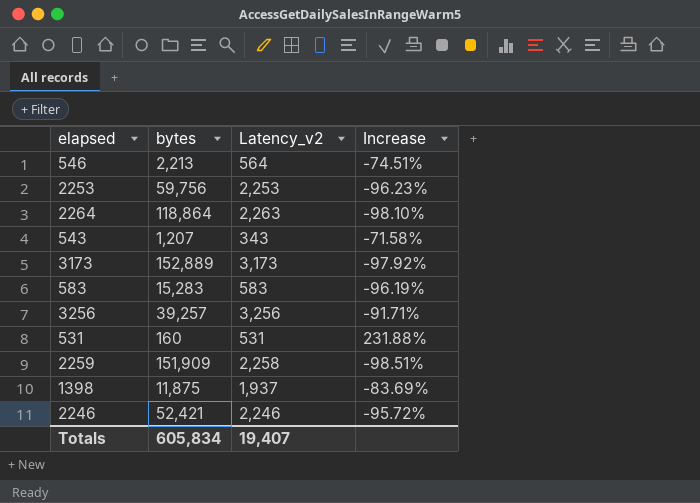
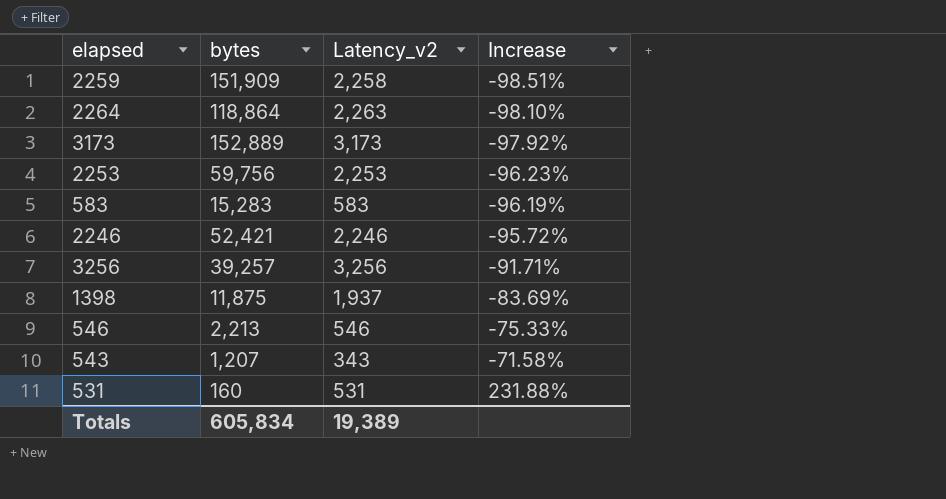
row order: none -> Increase ascending
546 | Latency_v2: 564 -> 546
546 | Increase: -74.51% -> -75.33%
Totals | Latency_v2: 19,407 -> 19,389

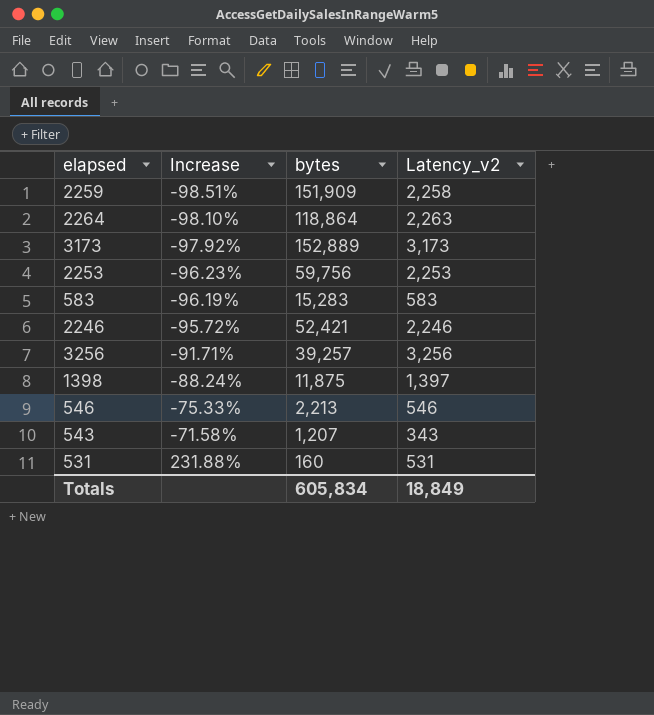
column Increase | position: 4 -> 2
1398 | Increase: -83.69% -> -88.24%
1398 | Latency_v2: 1,937 -> 1,397
Totals | Latency_v2: 19,389 -> 18,849

